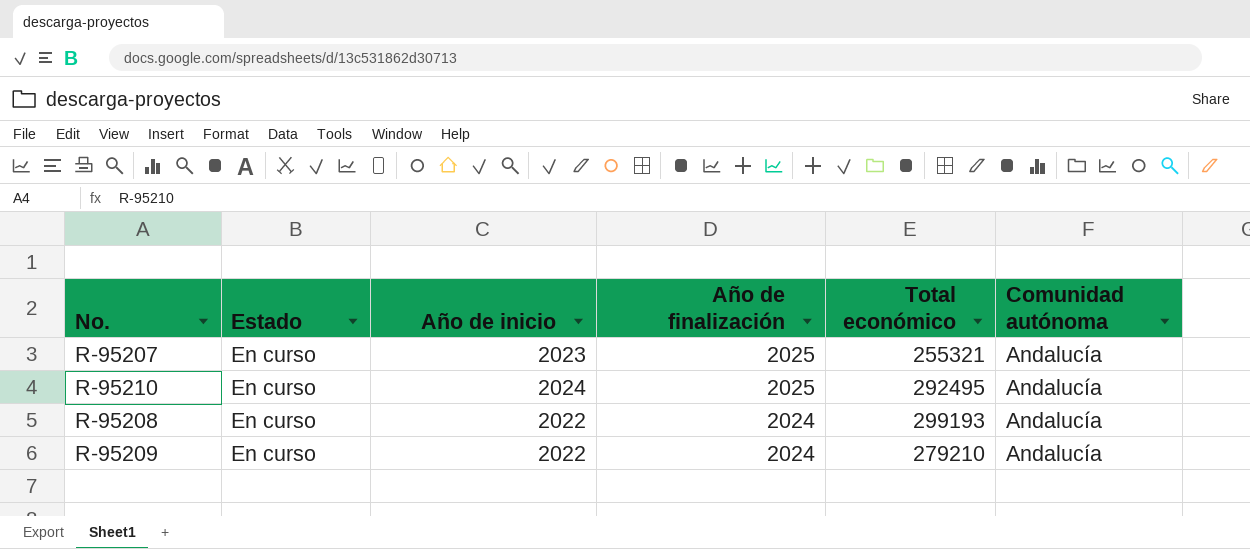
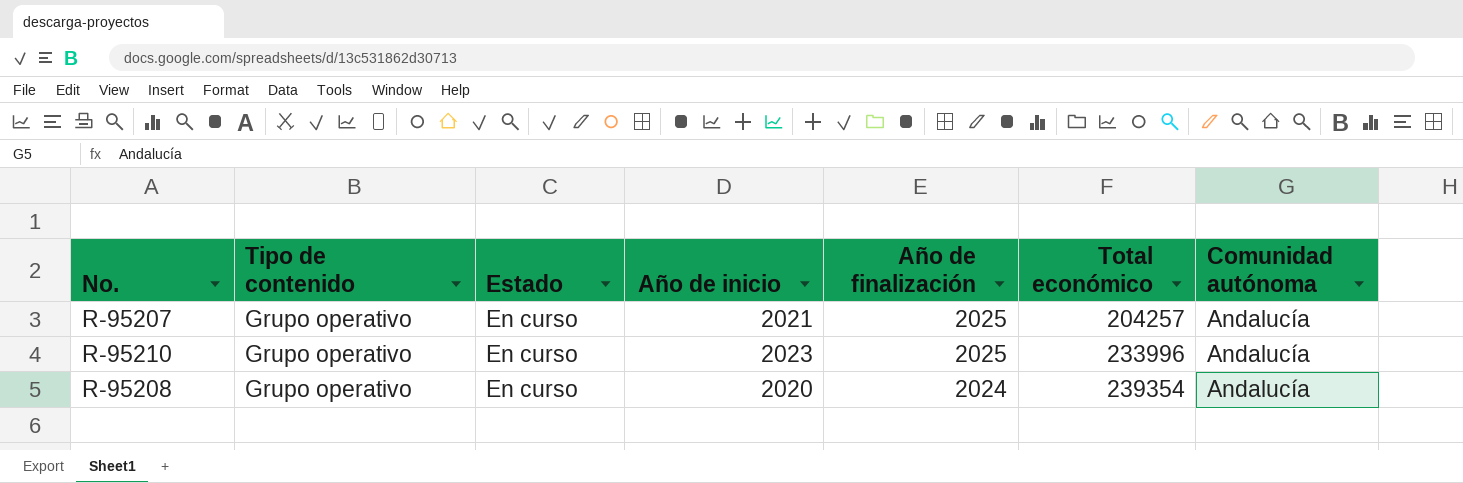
column Tipo de contenido | position: none -> 2
row R-95209: En curso | 2022 | 2024 | 279210 | Andalucía -> none
R-95207 | Año de inicio: 2023 -> 2021
R-95207 | Total económico: 255321 -> 204257
R-95210 | Año de inicio: 2024 -> 2023
R-95210 | Total económico: 292495 -> 233996
R-95208 | Año de inicio: 2022 -> 2020
R-95208 | Total económico: 299193 -> 239354

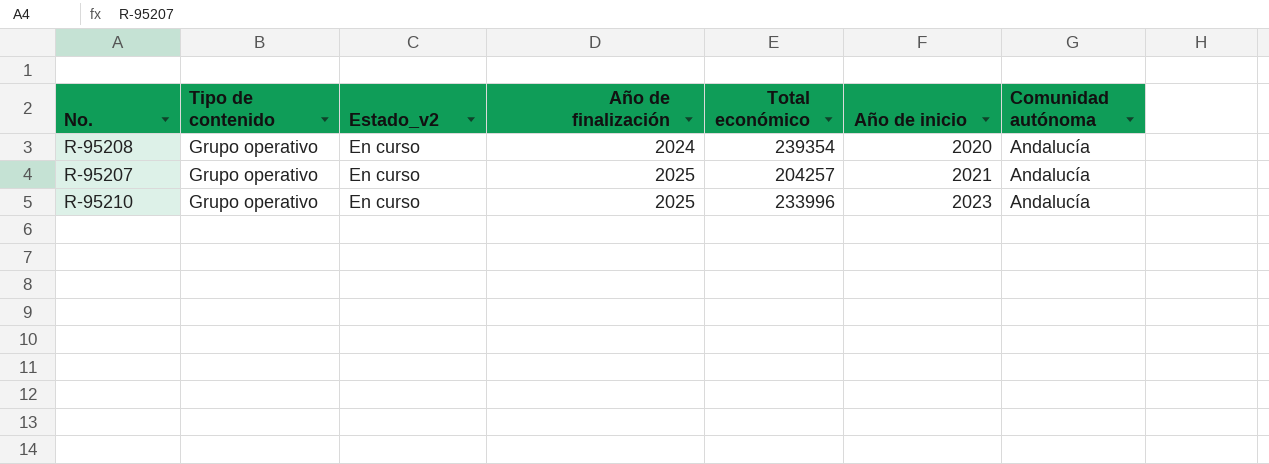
row order: Año de finalización descending -> Año de finalización ascending
column name: Estado -> Estado_v2
column Año de inicio | position: 4 -> 6

